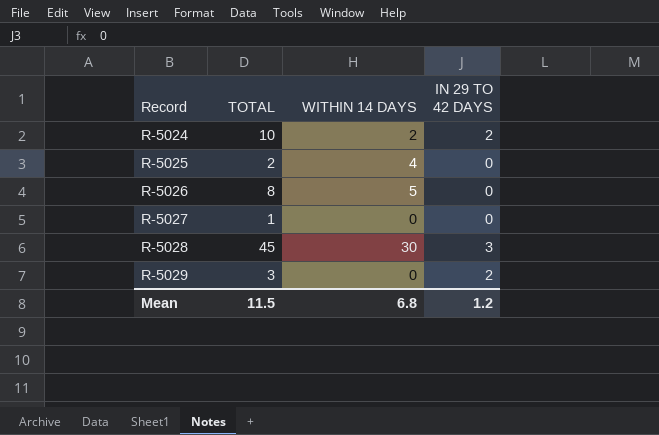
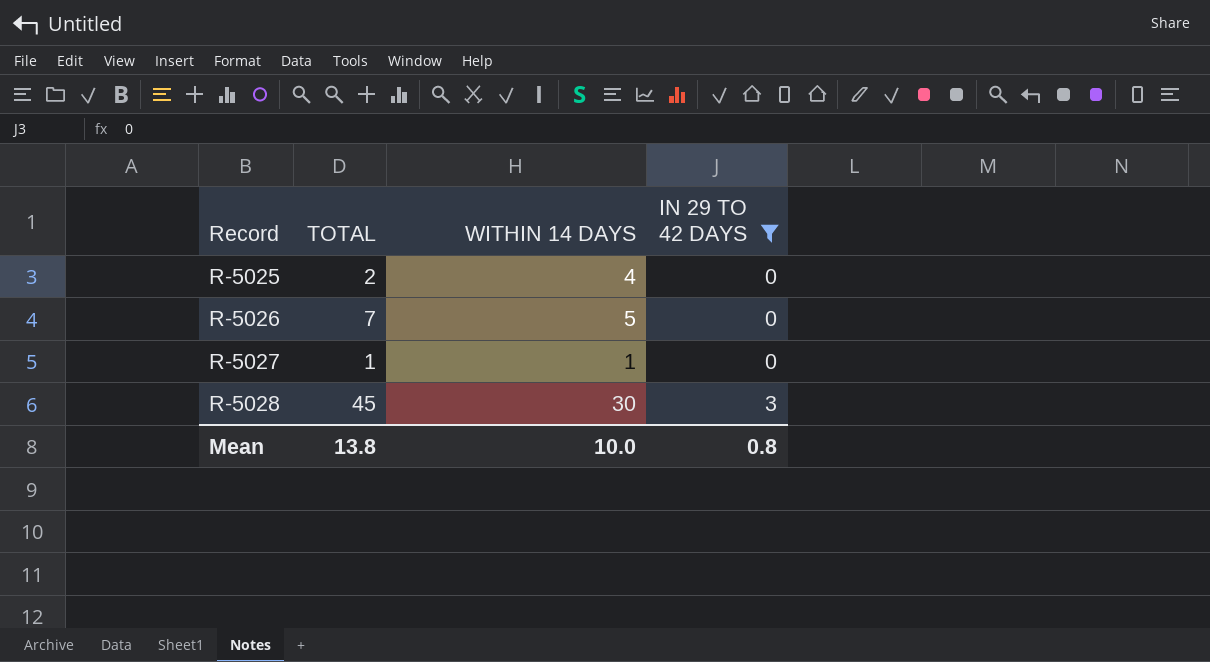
filter: none -> IN 29 TO 42 DAYS != 2
R-5026 | TOTAL: 8 -> 7
R-5027 | WITHIN 14 DAYS: 0 -> 1
Mean | TOTAL: 11.5 -> 13.8
Mean | WITHIN 14 DAYS: 6.8 -> 10.0
Mean | IN 29 TO 42 DAYS: 1.2 -> 0.8

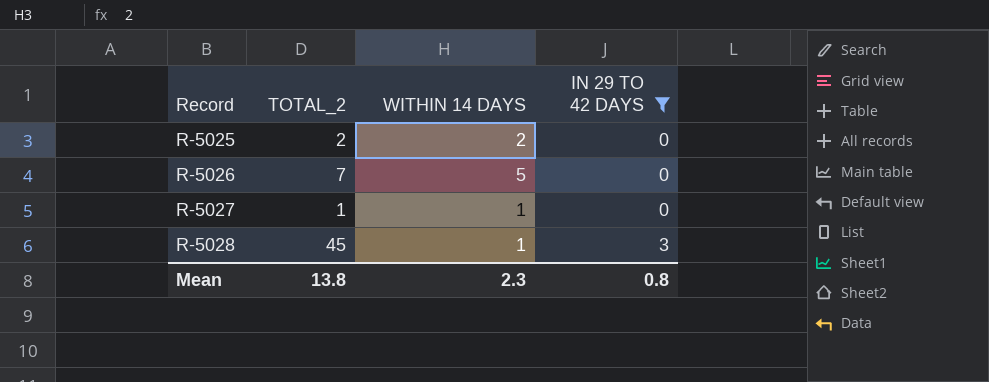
column name: TOTAL -> TOTAL_2
R-5025 | WITHIN 14 DAYS: 4 -> 2
R-5028 | WITHIN 14 DAYS: 30 -> 1
Mean | WITHIN 14 DAYS: 10.0 -> 2.3

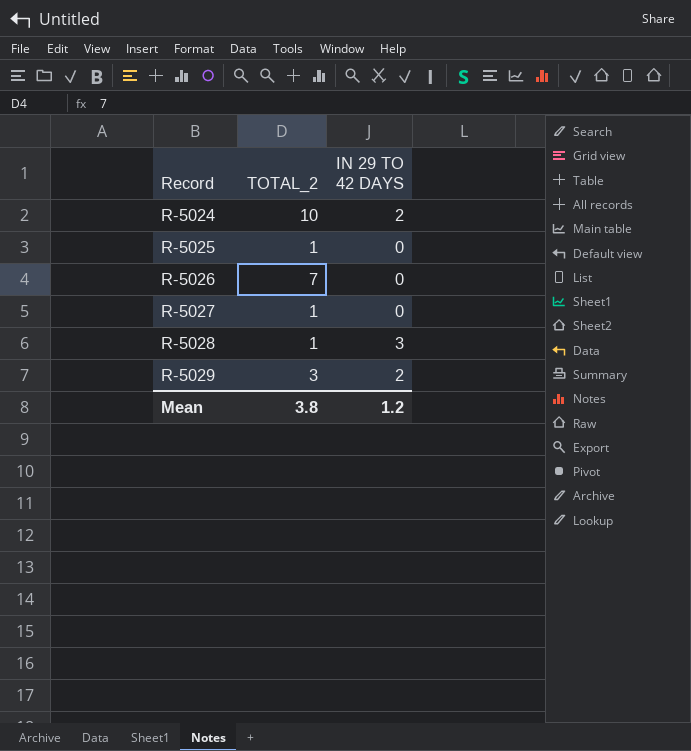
filter: IN 29 TO 42 DAYS != 2 -> none
column WITHIN 14 DAYS | position: 3 -> none
R-5025 | TOTAL_2: 2 -> 1
R-5028 | TOTAL_2: 45 -> 1
Mean | TOTAL_2: 13.8 -> 3.8
Mean | IN 29 TO 42 DAYS: 0.8 -> 1.2

